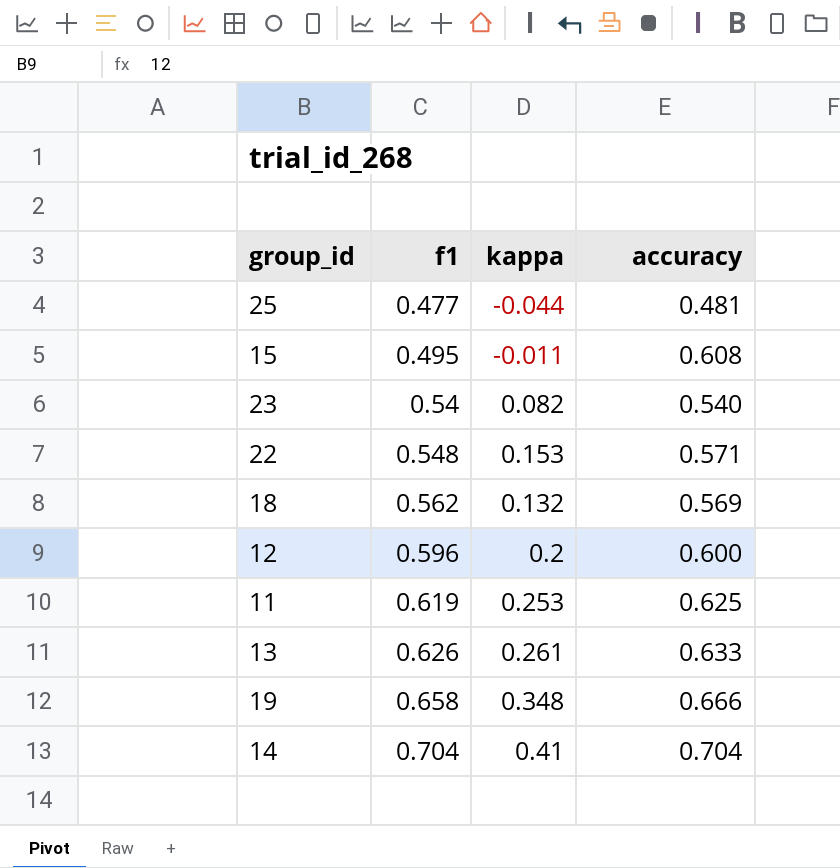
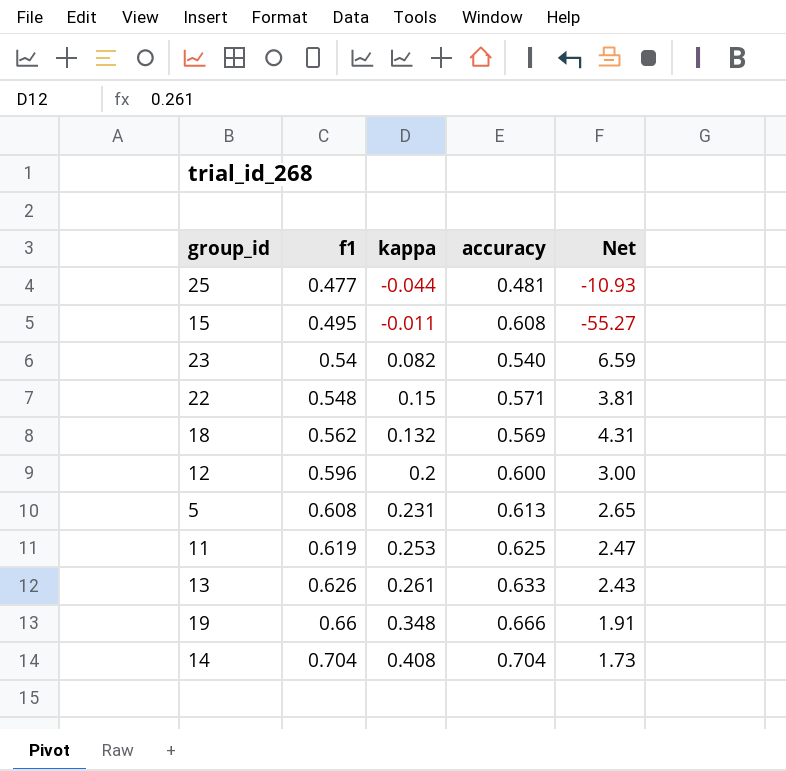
column Net | formula: none -> [accuracy] / [kappa]
22 | kappa: 0.153 -> 0.15
row 5: none -> 0.608 | 0.231 | 0.613 | 2.65
19 | f1: 0.658 -> 0.66
14 | kappa: 0.41 -> 0.408

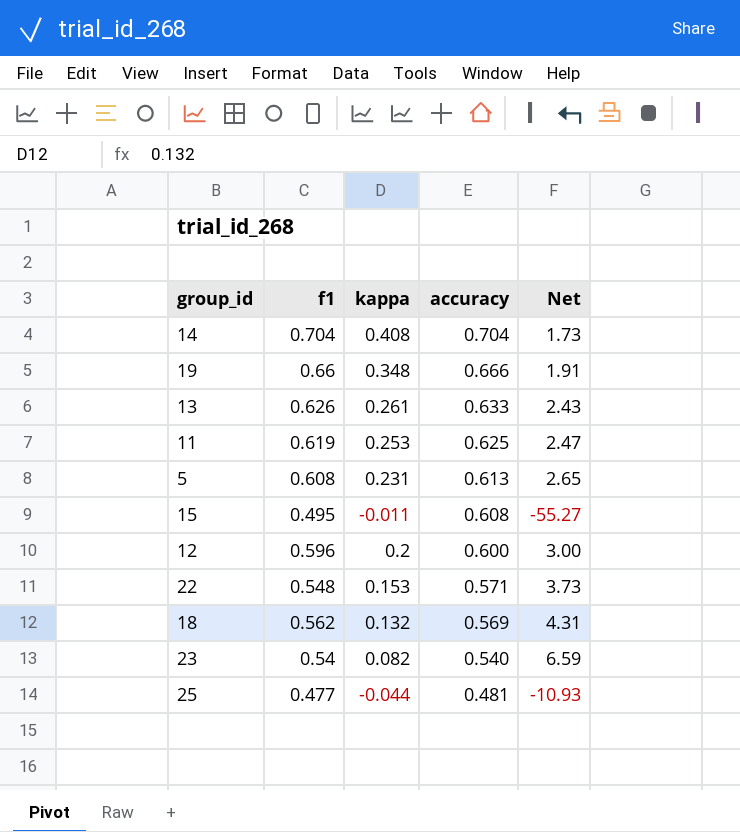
row order: f1 ascending -> accuracy descending
22 | kappa: 0.15 -> 0.153
22 | Net: 3.81 -> 3.73

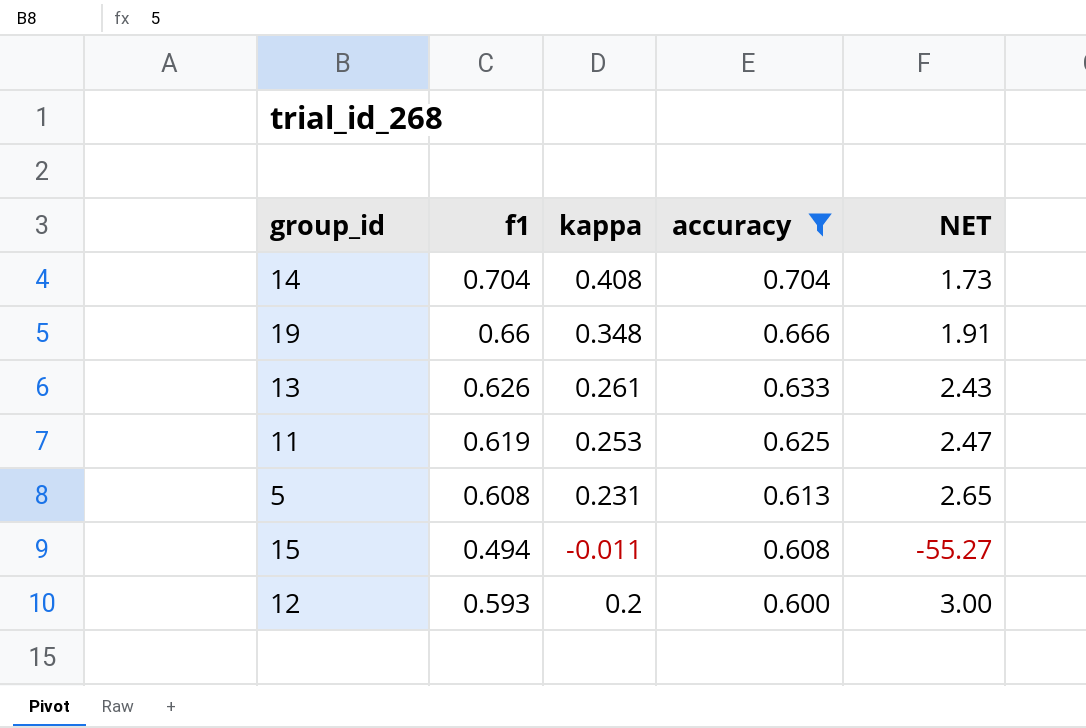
filter: none -> accuracy >= 0.600
column name: Net -> NET
15 | f1: 0.495 -> 0.494
12 | f1: 0.596 -> 0.593

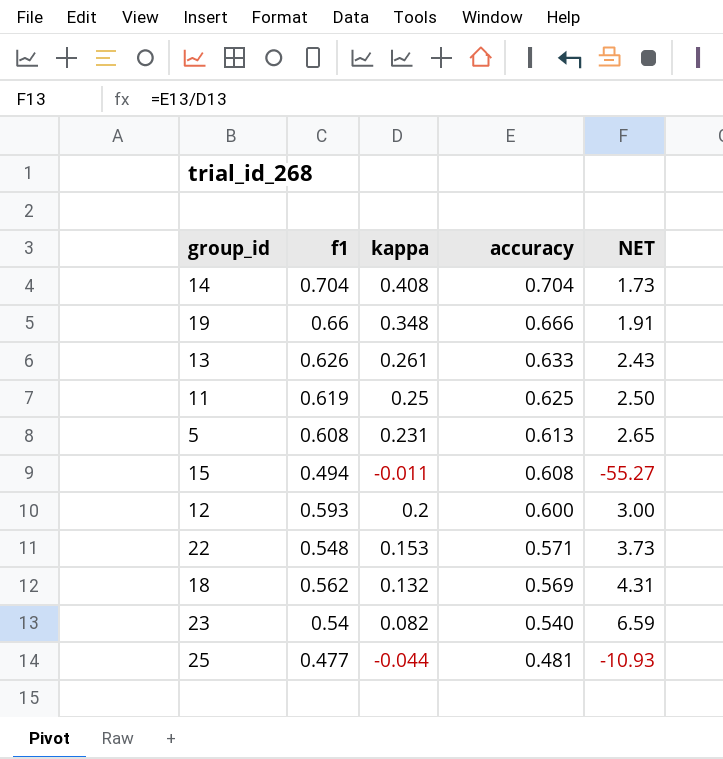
filter: accuracy >= 0.600 -> none
11 | kappa: 0.253 -> 0.25
11 | NET: 2.47 -> 2.50

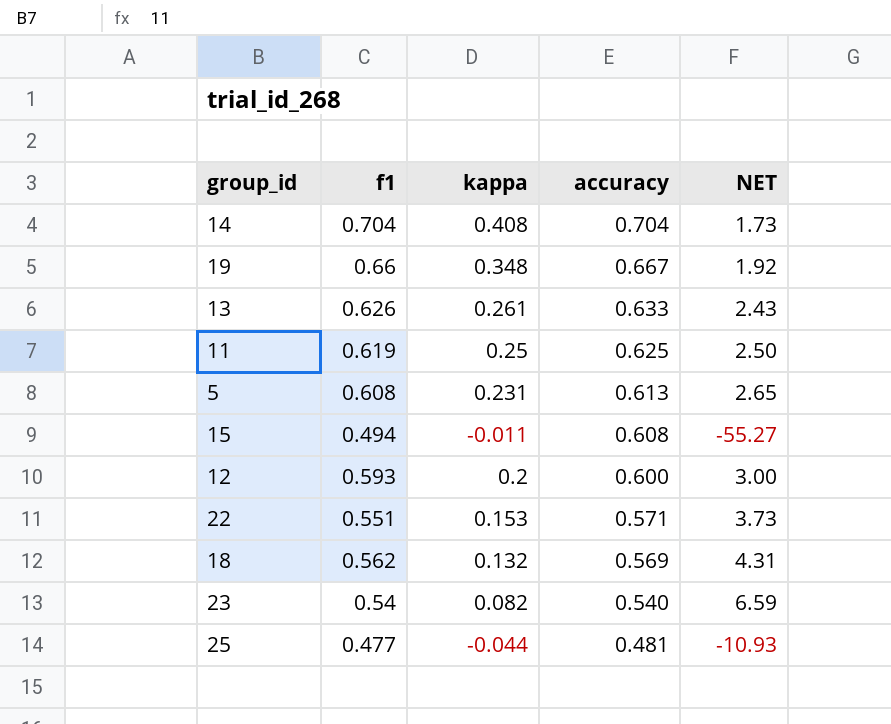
19 | accuracy: 0.666 -> 0.667
19 | NET: 1.91 -> 1.92
22 | f1: 0.548 -> 0.551

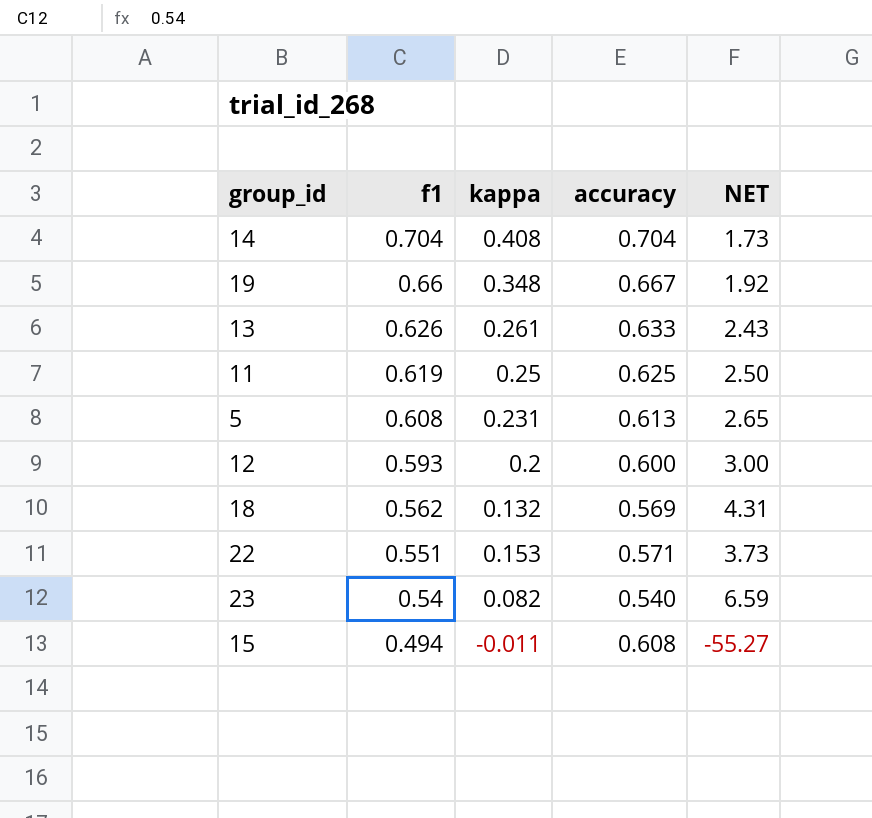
row order: accuracy descending -> f1 descending
row 25: 0.477 | -0.044 | 0.481 | -10.93 -> none

